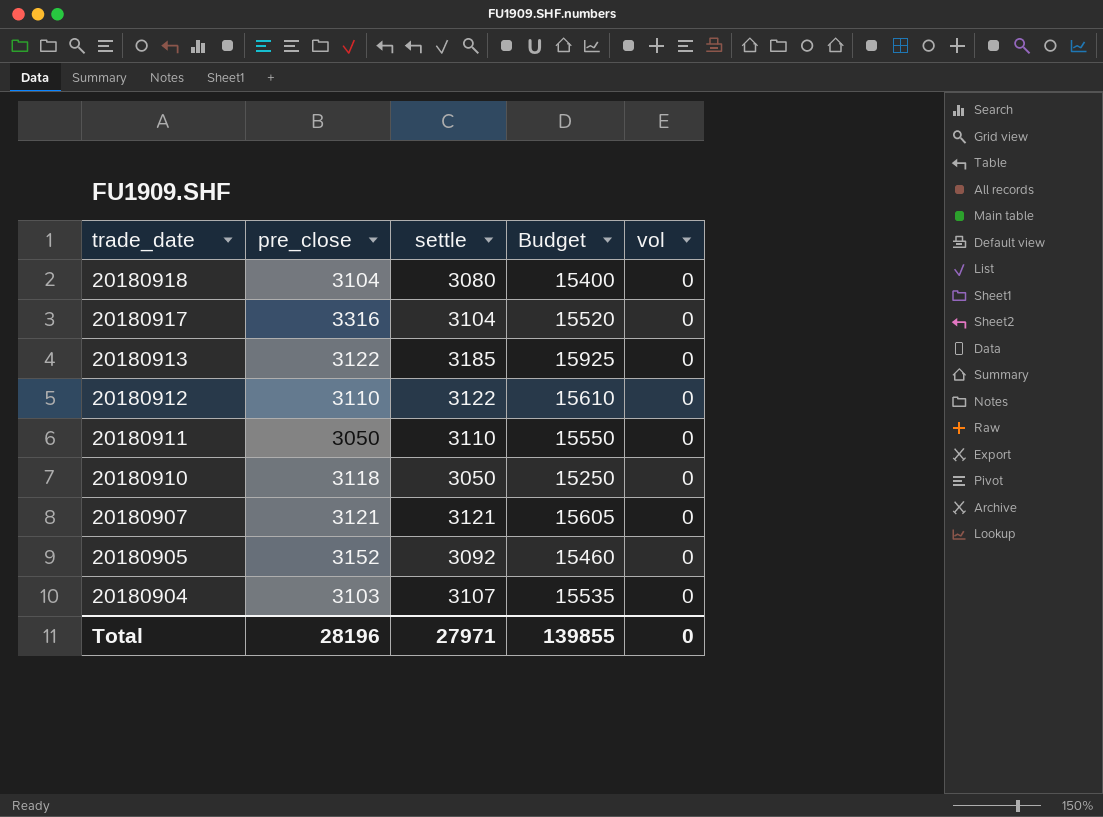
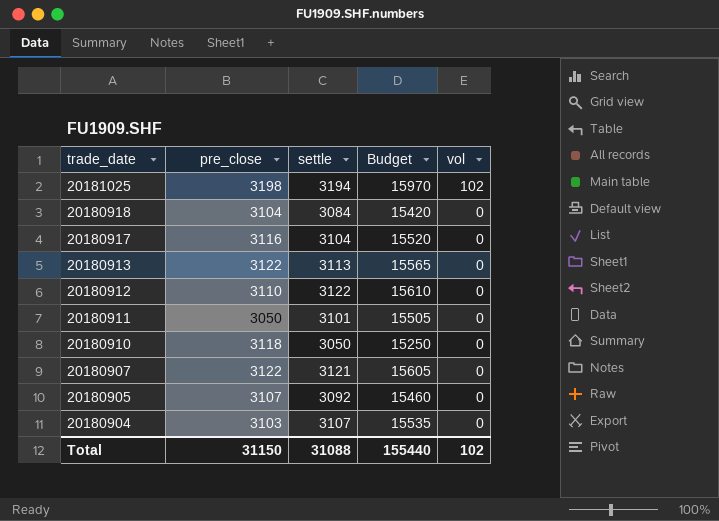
row 20181025: none -> 3198 | 3194 | 15970 | 102
20180918 | settle: 3080 -> 3084
20180918 | Budget: 15400 -> 15420
20180917 | pre_close: 3316 -> 3116
20180913 | settle: 3185 -> 3113
20180913 | Budget: 15925 -> 15565
20180911 | settle: 3110 -> 3101
20180911 | Budget: 15550 -> 15505
20180907 | pre_close: 3121 -> 3122
20180905 | pre_close: 3152 -> 3107
Total | pre_close: 28196 -> 31150
Total | settle: 27971 -> 31088
Total | Budget: 139855 -> 155440
Total | vol: 0 -> 102

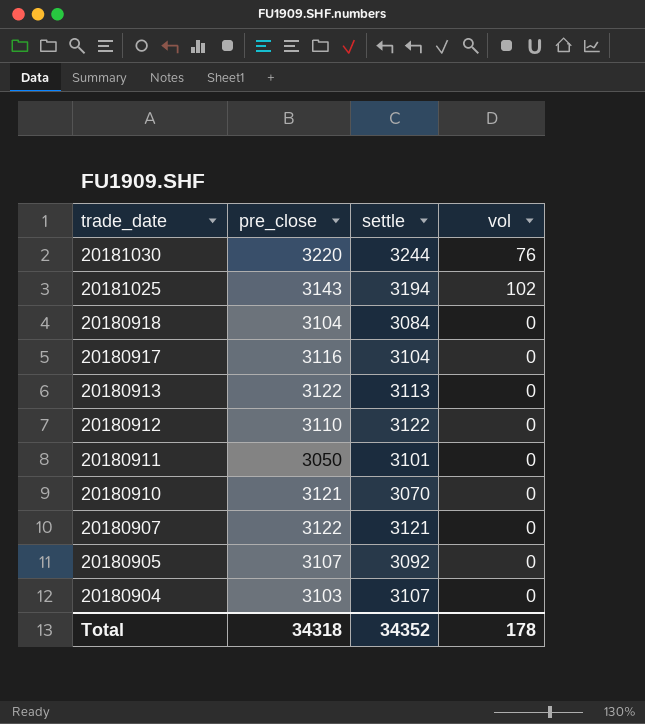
column Budget | formula: [settle] * 5 -> none
row 20181030: none -> 3220 | 3244 | 76
20181025 | pre_close: 3198 -> 3143
20180910 | pre_close: 3118 -> 3121
20180910 | settle: 3050 -> 3070
Total | pre_close: 31150 -> 34318
Total | settle: 31088 -> 34352
Total | vol: 102 -> 178

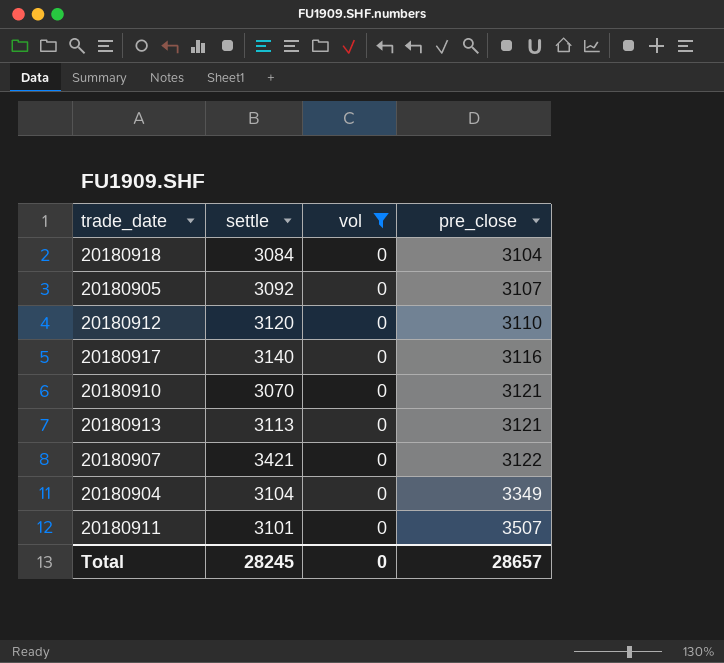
filter: none -> vol = 0
row order: trade_date descending -> pre_close ascending
column pre_close | position: 2 -> 4
20180912 | settle: 3122 -> 3120
20180917 | settle: 3104 -> 3140
20180913 | pre_close: 3122 -> 3121
20180907 | settle: 3121 -> 3421
20180904 | settle: 3107 -> 3104
20180904 | pre_close: 3103 -> 3349
20180911 | pre_close: 3050 -> 3507
Total | settle: 34352 -> 28245
Total | vol: 178 -> 0
Total | pre_close: 34318 -> 28657

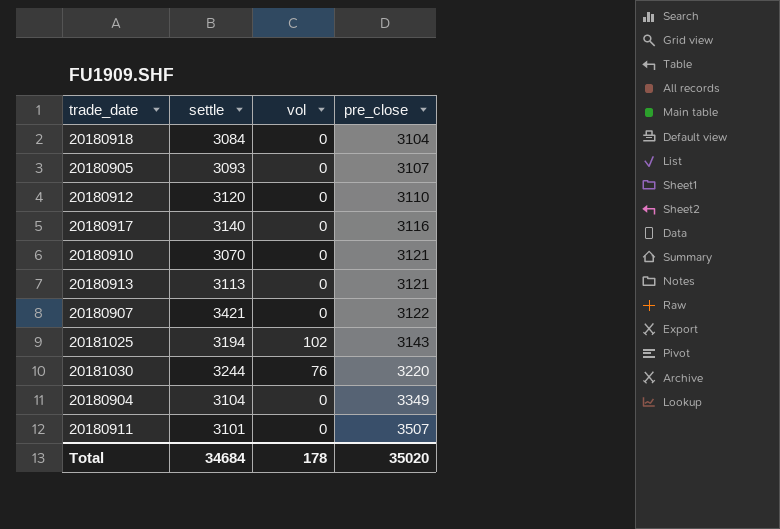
filter: vol = 0 -> none
20180905 | settle: 3092 -> 3093
Total | settle: 28245 -> 34684
Total | vol: 0 -> 178
Total | pre_close: 28657 -> 35020

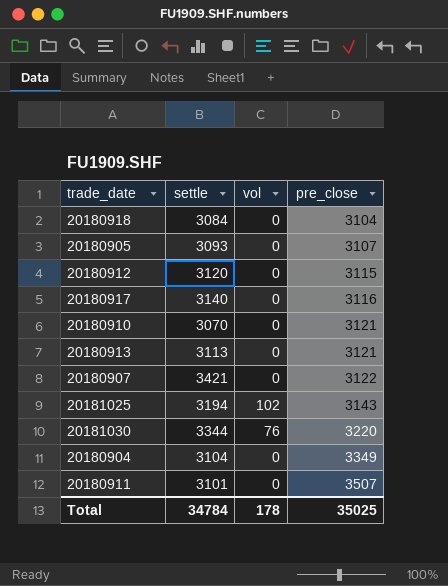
20180912 | pre_close: 3110 -> 3115
20181030 | settle: 3244 -> 3344
Total | settle: 34684 -> 34784
Total | pre_close: 35020 -> 35025

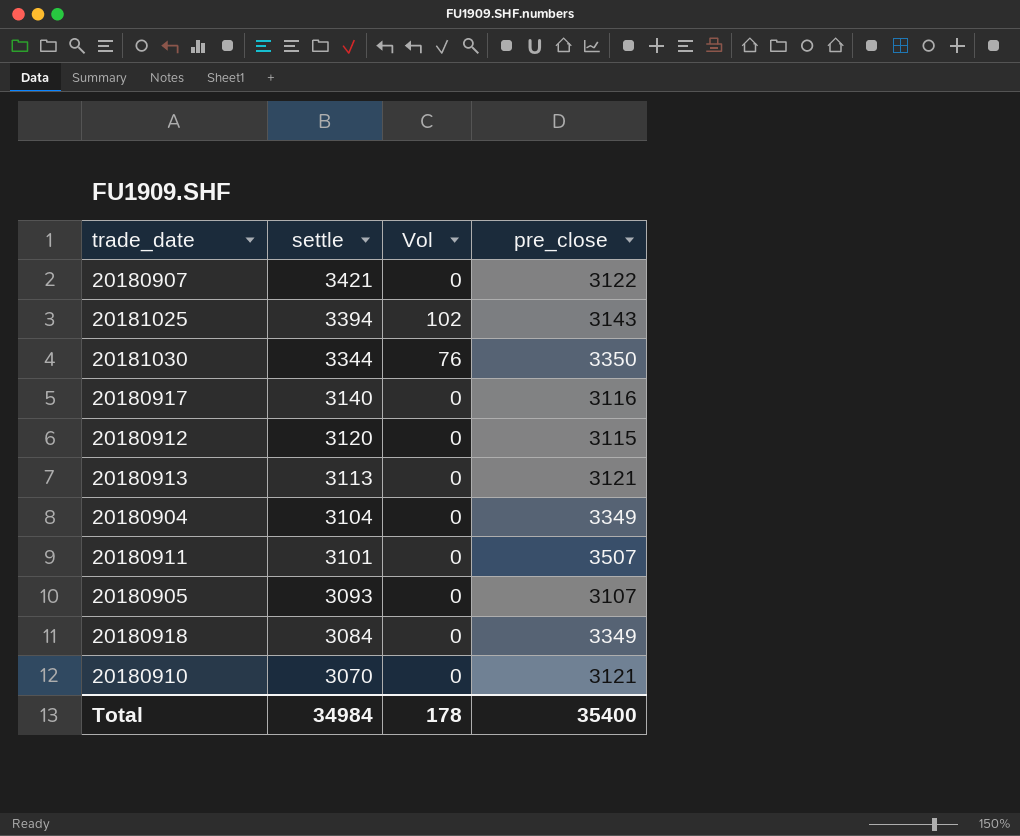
row order: pre_close ascending -> settle descending
column name: vol -> Vol
20181025 | settle: 3194 -> 3394
20181030 | pre_close: 3220 -> 3350
20180918 | pre_close: 3104 -> 3349
Total | settle: 34784 -> 34984
Total | pre_close: 35025 -> 35400

